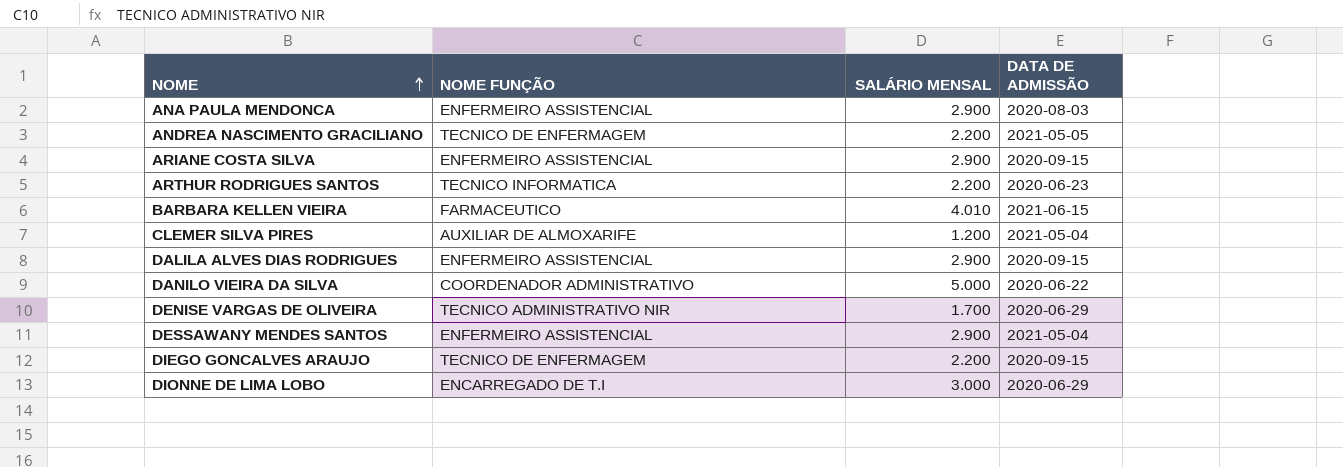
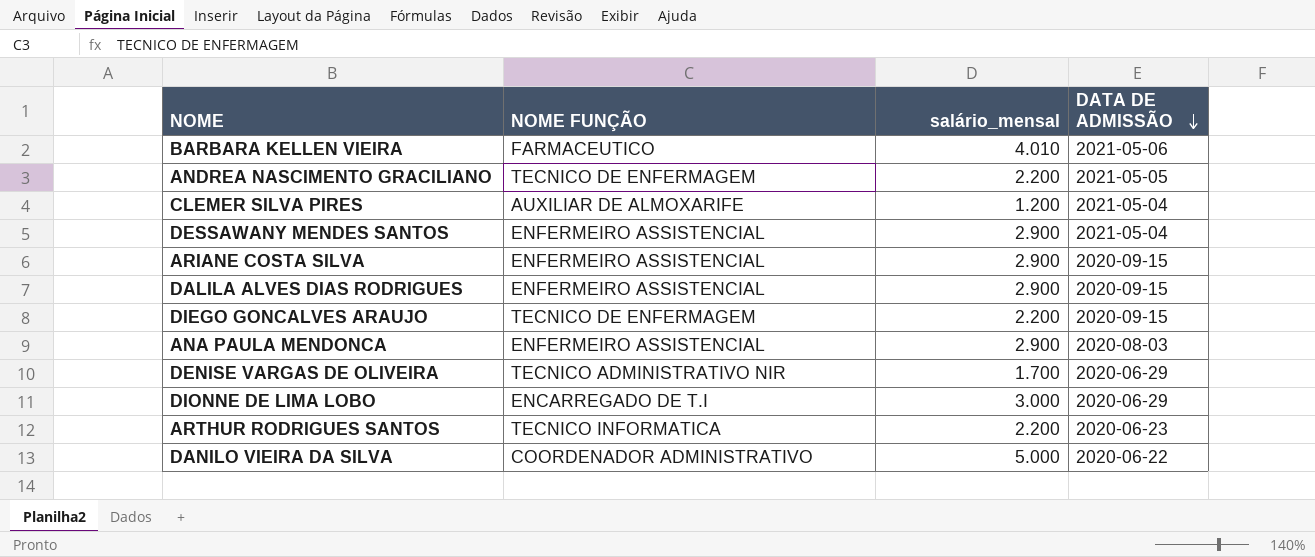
row order: NOME ascending -> DATA DE ADMISSÃO descending
column name: SALÁRIO MENSAL -> salário_mensal
BARBARA KELLEN VIEIRA | DATA DE ADMISSÃO: 2021-06-15 -> 2021-05-06

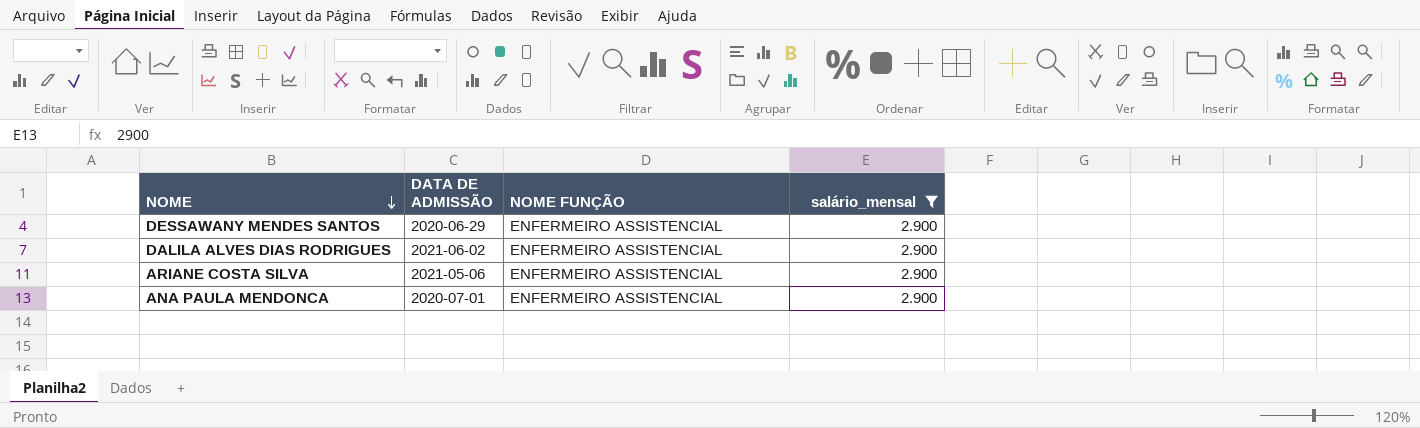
filter: none -> salário_mensal = 2.900
row order: DATA DE ADMISSÃO descending -> NOME descending
column DATA DE ADMISSÃO | position: 4 -> 2
DESSAWANY MENDES SANTOS | DATA DE ADMISSÃO: 2021-05-04 -> 2020-06-29
DALILA ALVES DIAS RODRIGUES | DATA DE ADMISSÃO: 2020-09-15 -> 2021-06-02
ARIANE COSTA SILVA | DATA DE ADMISSÃO: 2020-09-15 -> 2021-05-06
ANA PAULA MENDONCA | DATA DE ADMISSÃO: 2020-08-03 -> 2020-07-01

